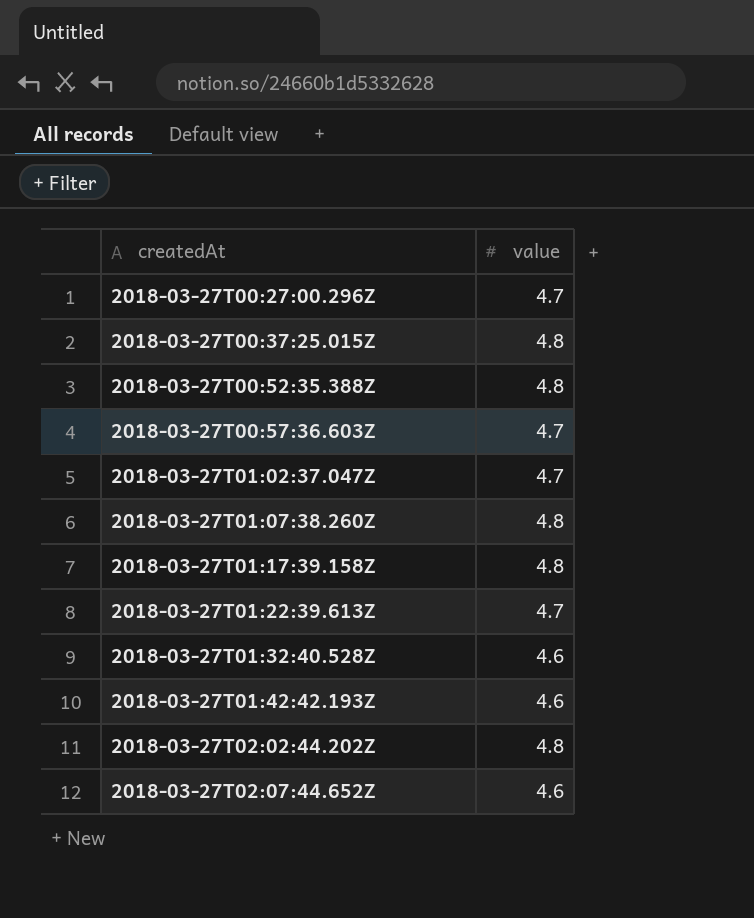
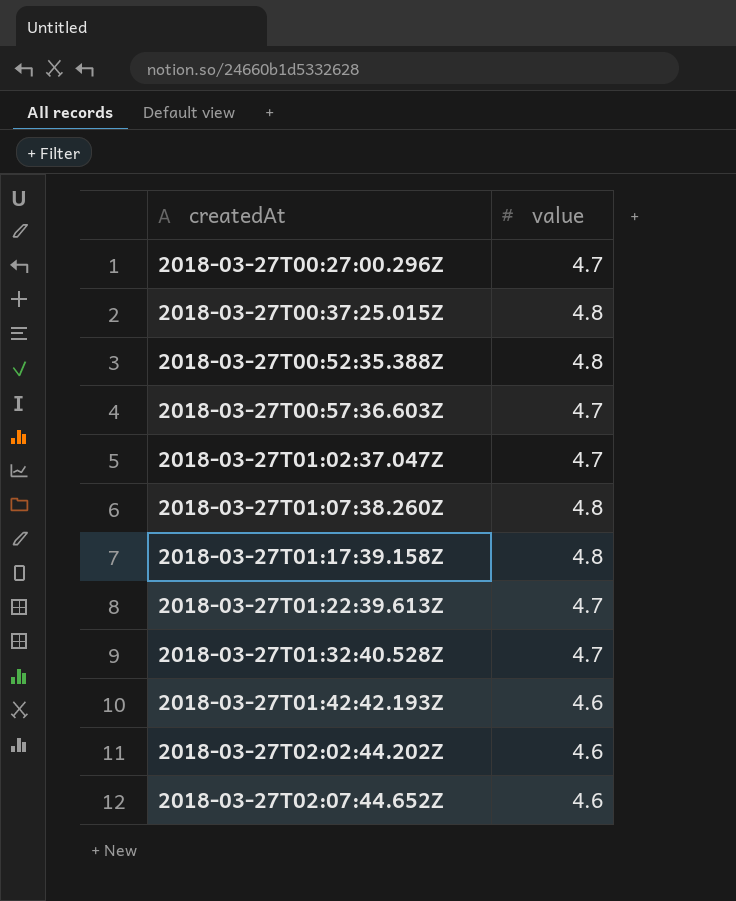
2018-03-27T01:32:40.528Z | value: 4.6 -> 4.7
2018-03-27T02:02:44.202Z | value: 4.8 -> 4.6

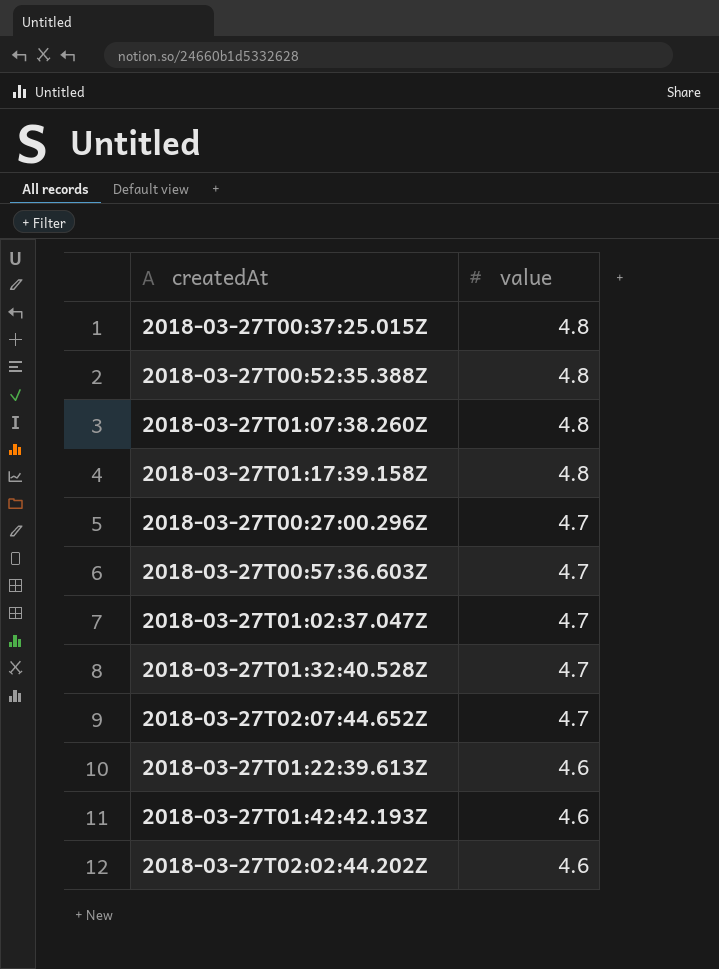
row order: createdAt ascending -> value descending
2018-03-27T02:07:44.652Z | value: 4.6 -> 4.7
2018-03-27T01:22:39.613Z | value: 4.7 -> 4.6

